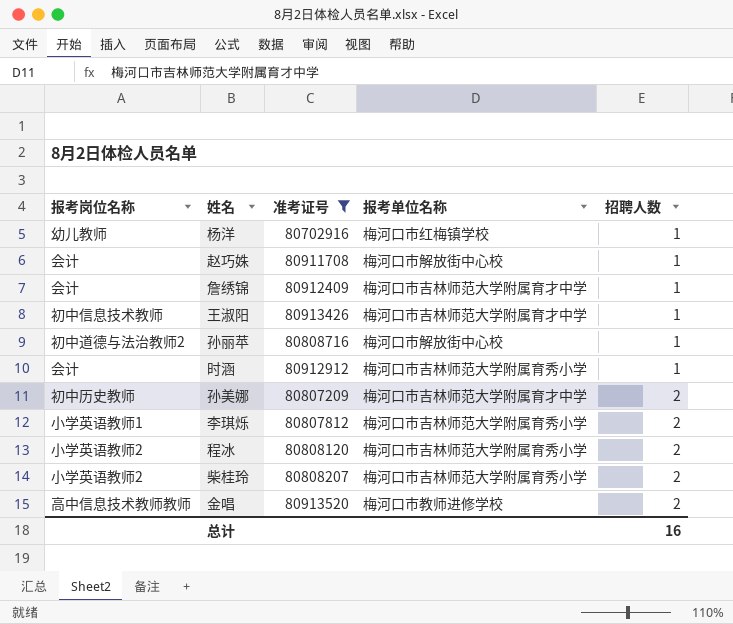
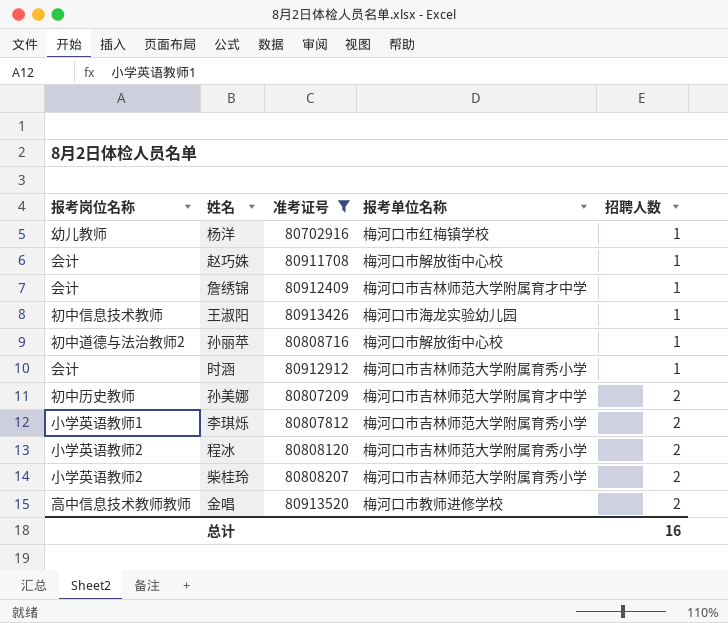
王淑阳 | 报考单位名称: 梅河口市吉林师范大学附属育才中学 -> 梅河口市海龙实验幼儿园

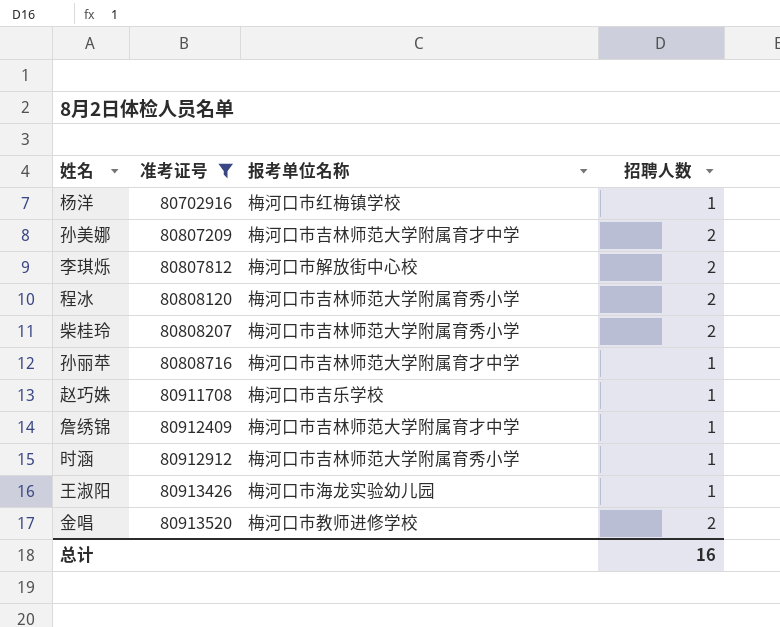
row order: 招聘人数 ascending -> 准考证号 ascending
column 报考岗位名称 | position: 1 -> none
李琪烁 | 报考单位名称: 梅河口市吉林师范大学附属育秀小学 -> 梅河口市解放街中心校
孙丽苹 | 报考单位名称: 梅河口市解放街中心校 -> 梅河口市吉林师范大学附属育才中学
赵巧姝 | 报考单位名称: 梅河口市解放街中心校 -> 梅河口市吉乐学校

